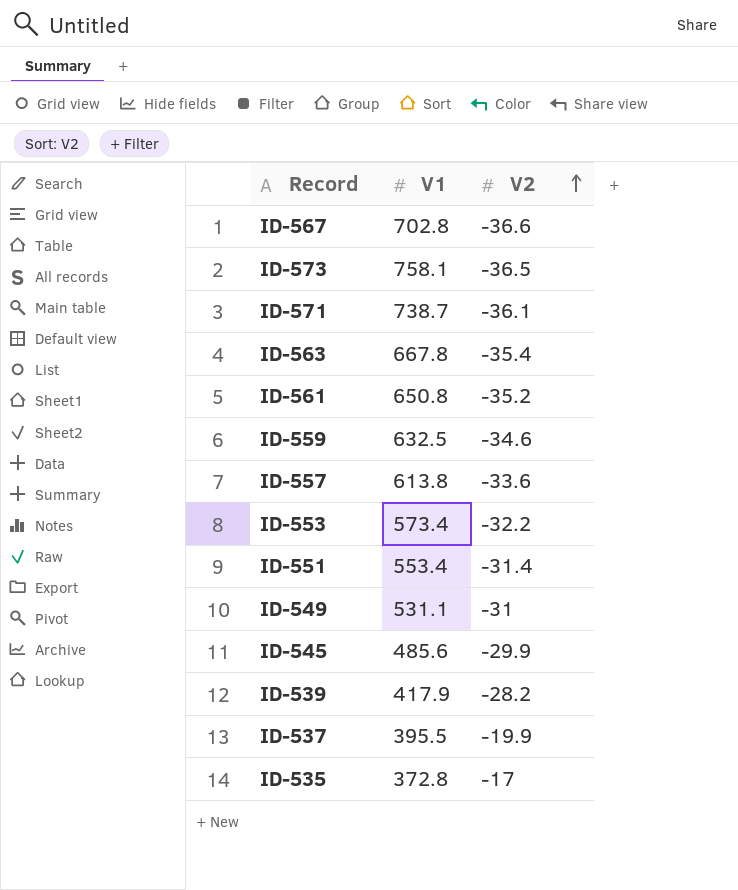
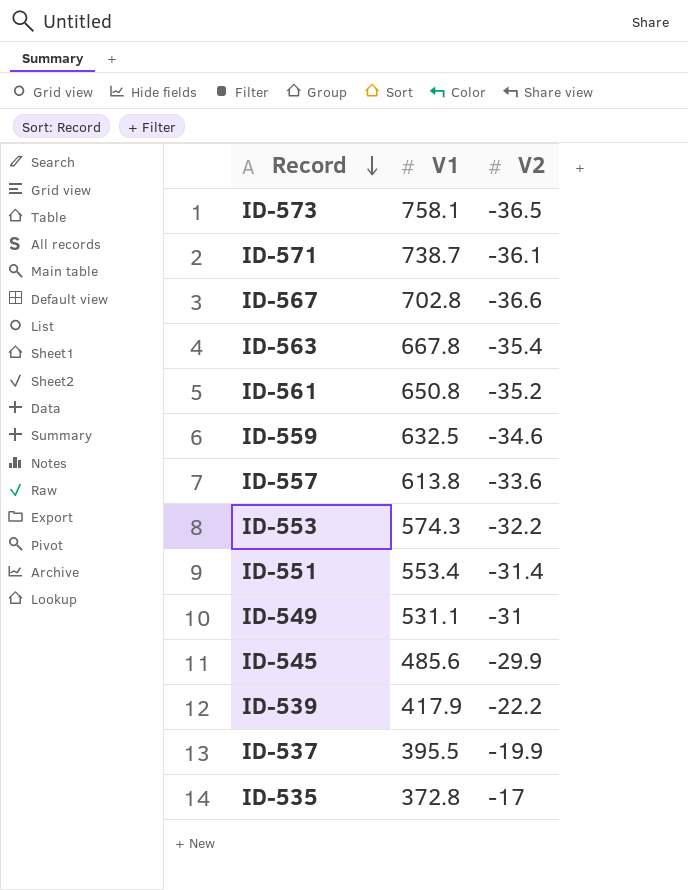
row order: V2 ascending -> Record descending
ID-553 | V1: 573.4 -> 574.3
ID-539 | V2: -28.2 -> -22.2

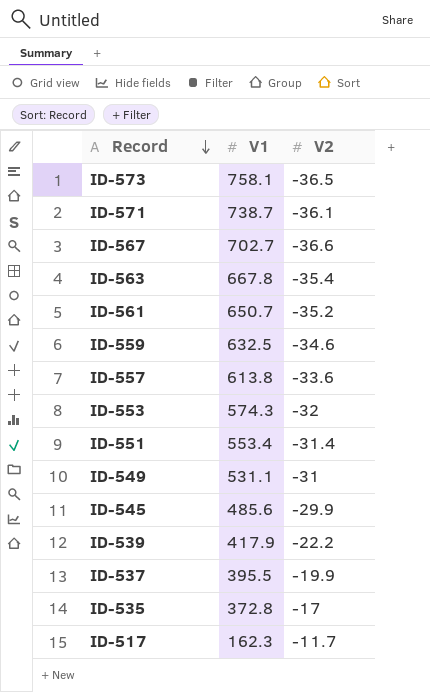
ID-567 | V1: 702.8 -> 702.7
ID-561 | V1: 650.8 -> 650.7
ID-553 | V2: -32.2 -> -32
row ID-517: none -> 162.3 | -11.7

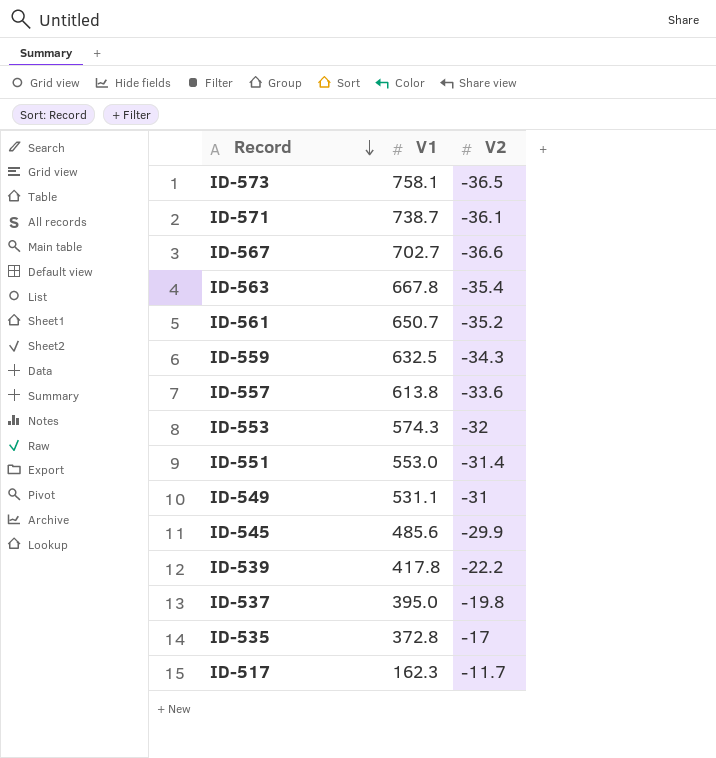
ID-559 | V2: -34.6 -> -34.3
ID-551 | V1: 553.4 -> 553.0
ID-539 | V1: 417.9 -> 417.8
ID-537 | V1: 395.5 -> 395.0
ID-537 | V2: -19.9 -> -19.8

